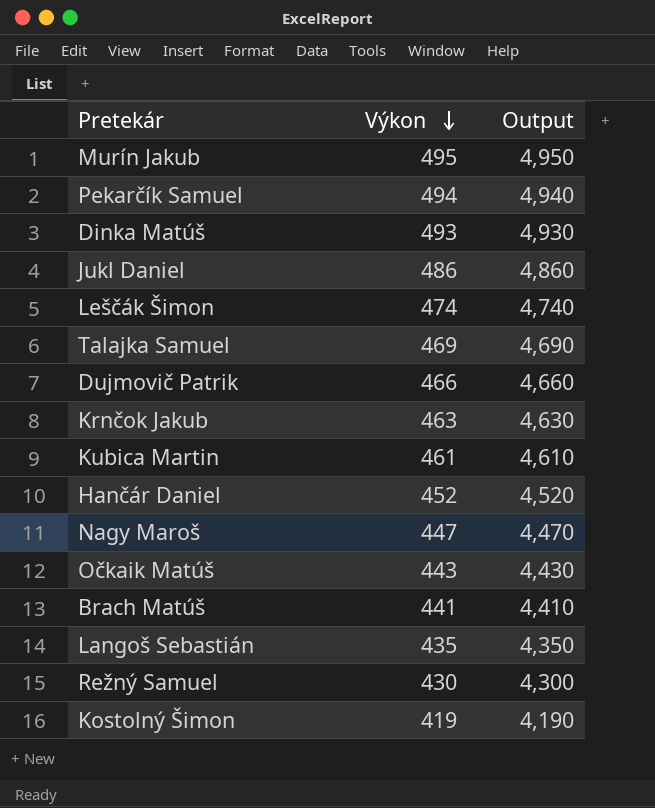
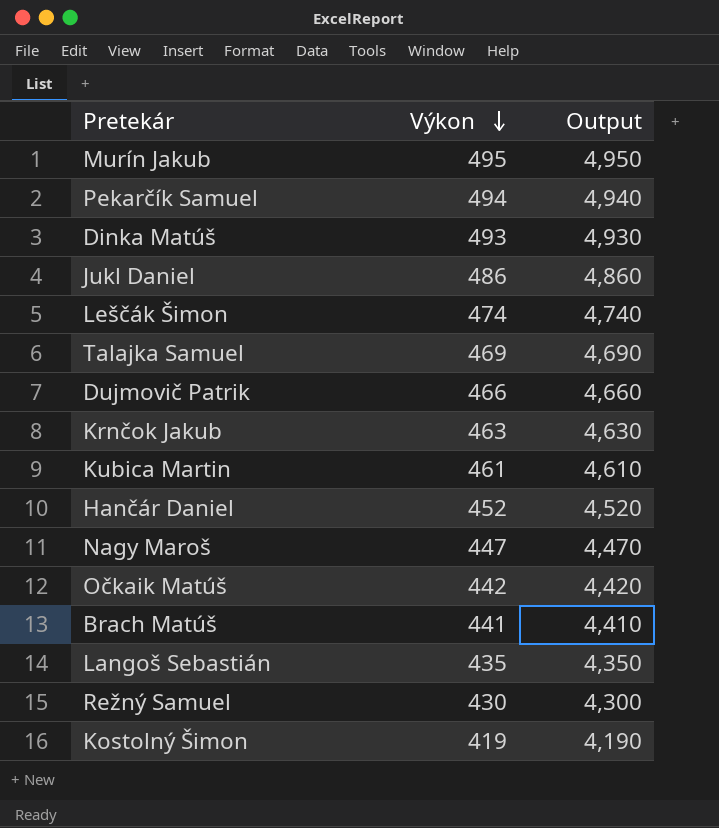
Očkaik Matúš | Výkon: 443 -> 442
Očkaik Matúš | Output: 4,430 -> 4,420

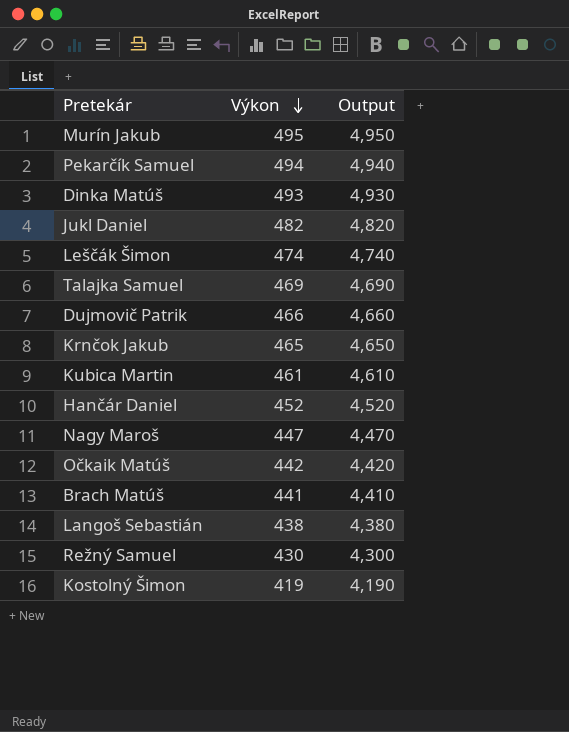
Jukl Daniel | Výkon: 486 -> 482
Jukl Daniel | Output: 4,860 -> 4,820
Krnčok Jakub | Výkon: 463 -> 465
Krnčok Jakub | Output: 4,630 -> 4,650
Langoš Sebastián | Výkon: 435 -> 438
Langoš Sebastián | Output: 4,350 -> 4,380

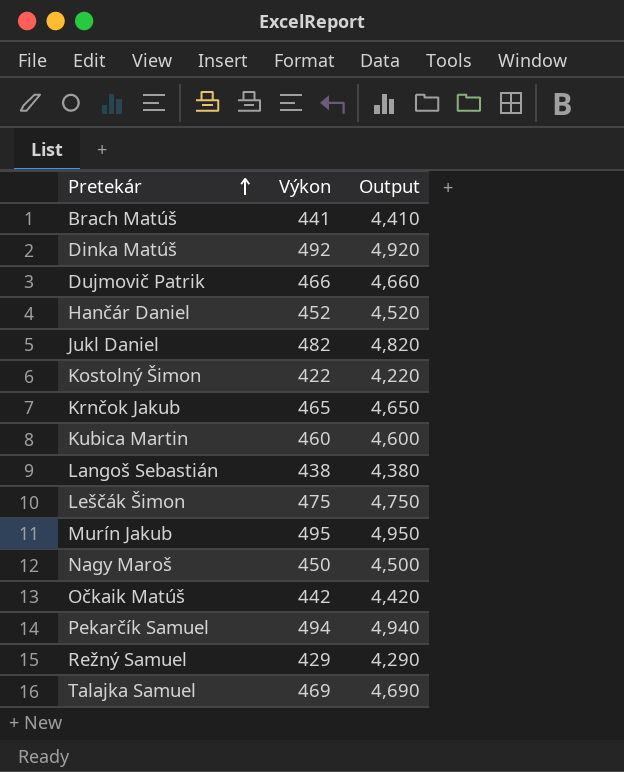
row order: Výkon descending -> Pretekár ascending
Dinka Matúš | Výkon: 493 -> 492
Dinka Matúš | Output: 4,930 -> 4,920
Kostolný Šimon | Výkon: 419 -> 422
Kostolný Šimon | Output: 4,190 -> 4,220
Kubica Martin | Výkon: 461 -> 460
Kubica Martin | Output: 4,610 -> 4,600
Leščák Šimon | Výkon: 474 -> 475
Leščák Šimon | Output: 4,740 -> 4,750
Nagy Maroš | Výkon: 447 -> 450
Nagy Maroš | Output: 4,470 -> 4,500
Režný Samuel | Výkon: 430 -> 429
Režný Samuel | Output: 4,300 -> 4,290

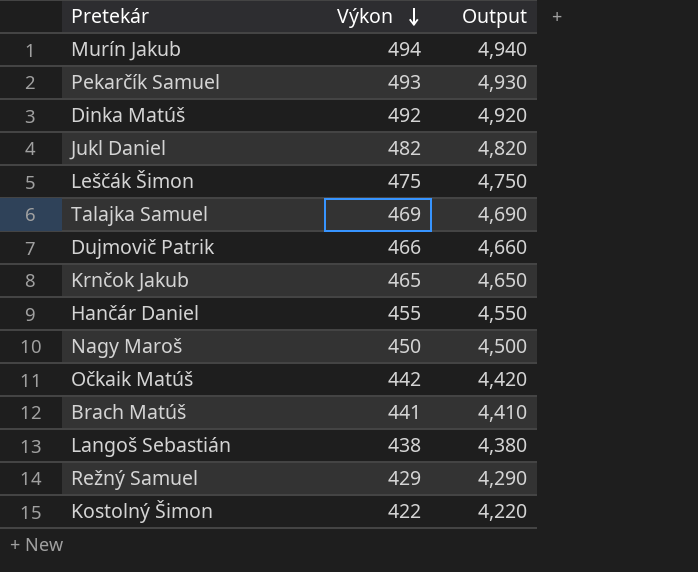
row order: Pretekár ascending -> Výkon descending
row Kubica Martin: 460 | 4,600 -> none
Murín Jakub | Výkon: 495 -> 494
Murín Jakub | Output: 4,950 -> 4,940
Pekarčík Samuel | Výkon: 494 -> 493
Pekarčík Samuel | Output: 4,940 -> 4,930
Hančár Daniel | Výkon: 452 -> 455
Hančár Daniel | Output: 4,520 -> 4,550

